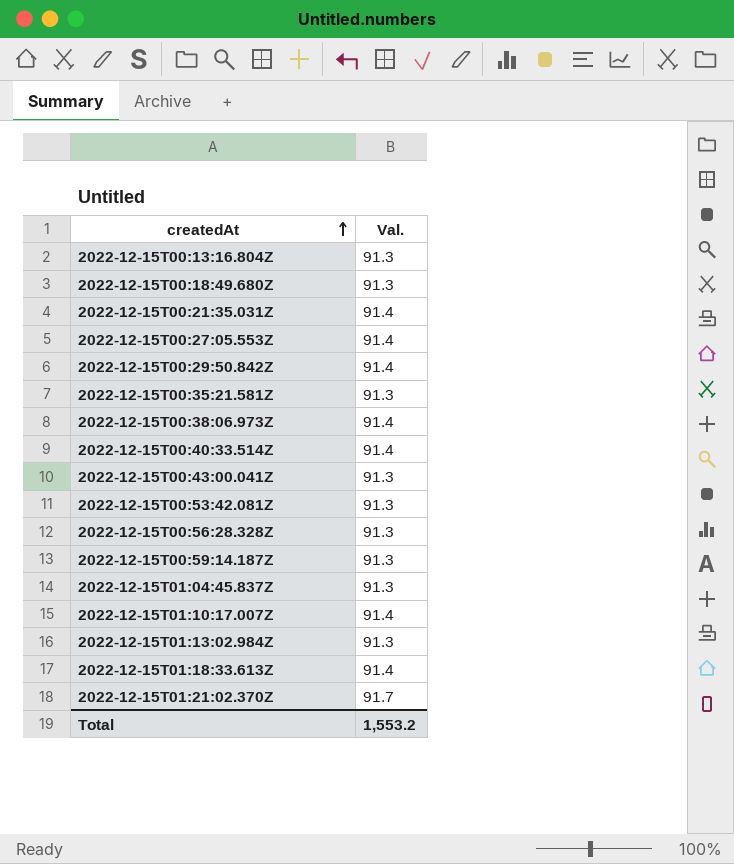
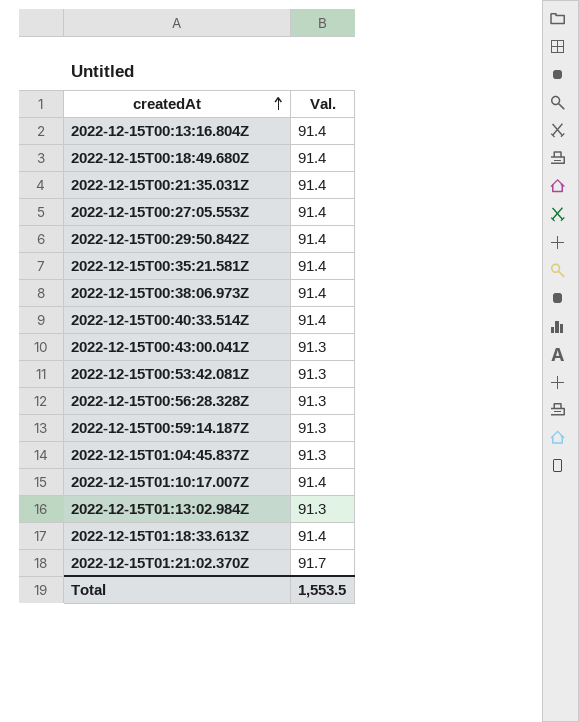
2022-12-15T00:13:16.804Z | Val.: 91.3 -> 91.4
2022-12-15T00:18:49.680Z | Val.: 91.3 -> 91.4
2022-12-15T00:35:21.581Z | Val.: 91.3 -> 91.4
Total | Val.: 1,553.2 -> 1,553.5

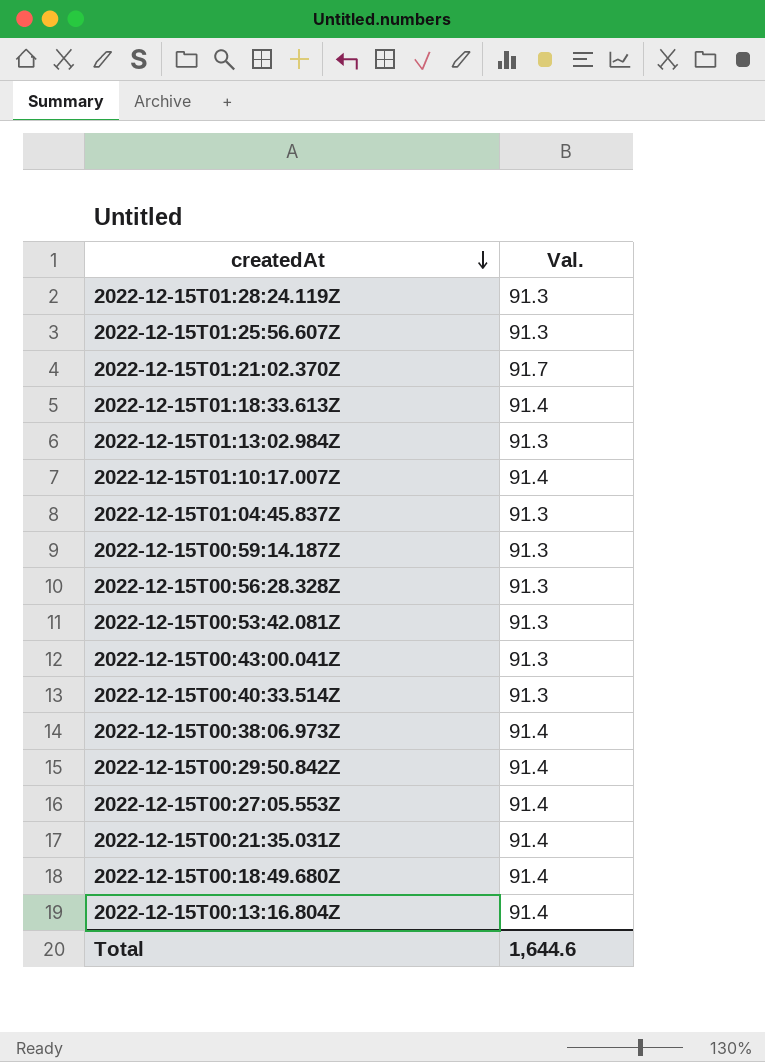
row order: createdAt ascending -> createdAt descending
row 2022-12-15T00:35:21.581Z: 91.4 -> none
row 2022-12-15T01:28:24.119Z: none -> 91.3
row 2022-12-15T01:25:56.607Z: none -> 91.3
2022-12-15T00:40:33.514Z | Val.: 91.4 -> 91.3
Total | Val.: 1,553.5 -> 1,644.6

